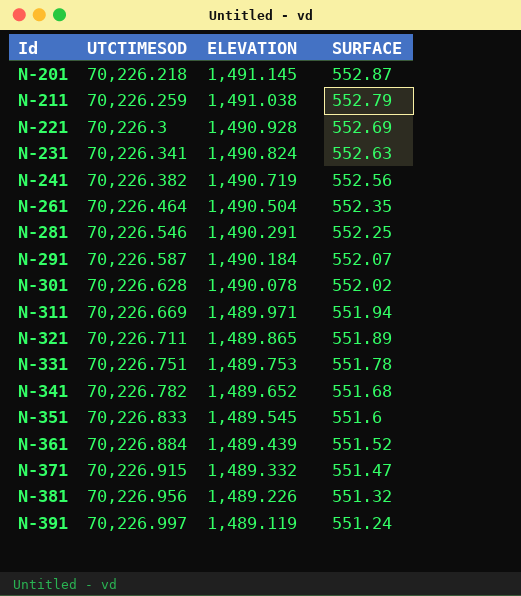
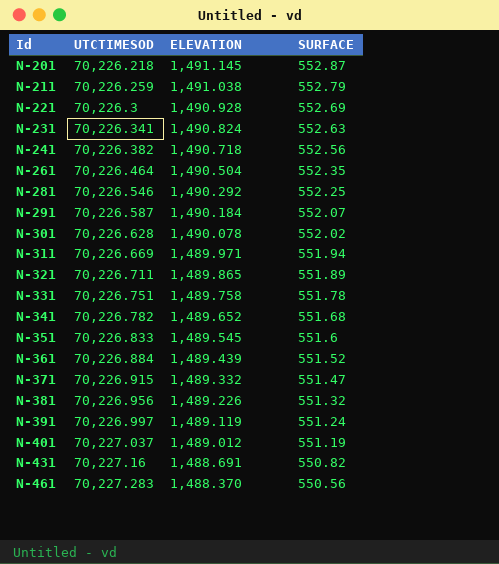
N-241 | ELEVATION: 1,490.719 -> 1,490.718
N-281 | ELEVATION: 1,490.291 -> 1,490.292
N-331 | ELEVATION: 1,489.753 -> 1,489.758
row N-401: none -> 70,227.037 | 1,489.012 | 551.19
row N-431: none -> 70,227.16 | 1,488.691 | 550.82
row N-461: none -> 70,227.283 | 1,488.370 | 550.56

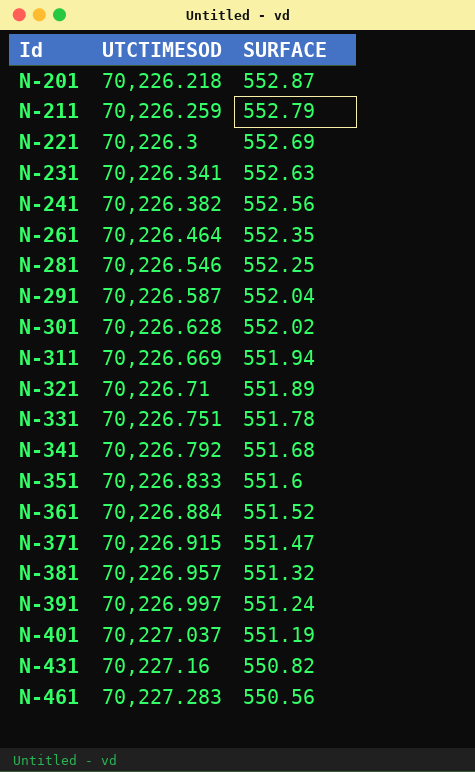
column ELEVATION | position: 3 -> none
N-291 | SURFACE: 552.07 -> 552.04
N-321 | UTCTIMESOD: 70,226.711 -> 70,226.71
N-341 | UTCTIMESOD: 70,226.782 -> 70,226.792
N-381 | UTCTIMESOD: 70,226.956 -> 70,226.957

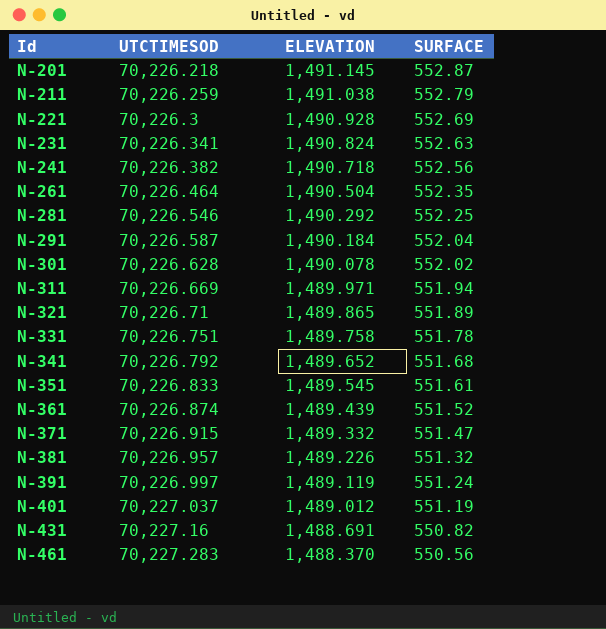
column ELEVATION | position: none -> 3
N-351 | SURFACE: 551.6 -> 551.61
N-361 | UTCTIMESOD: 70,226.884 -> 70,226.874

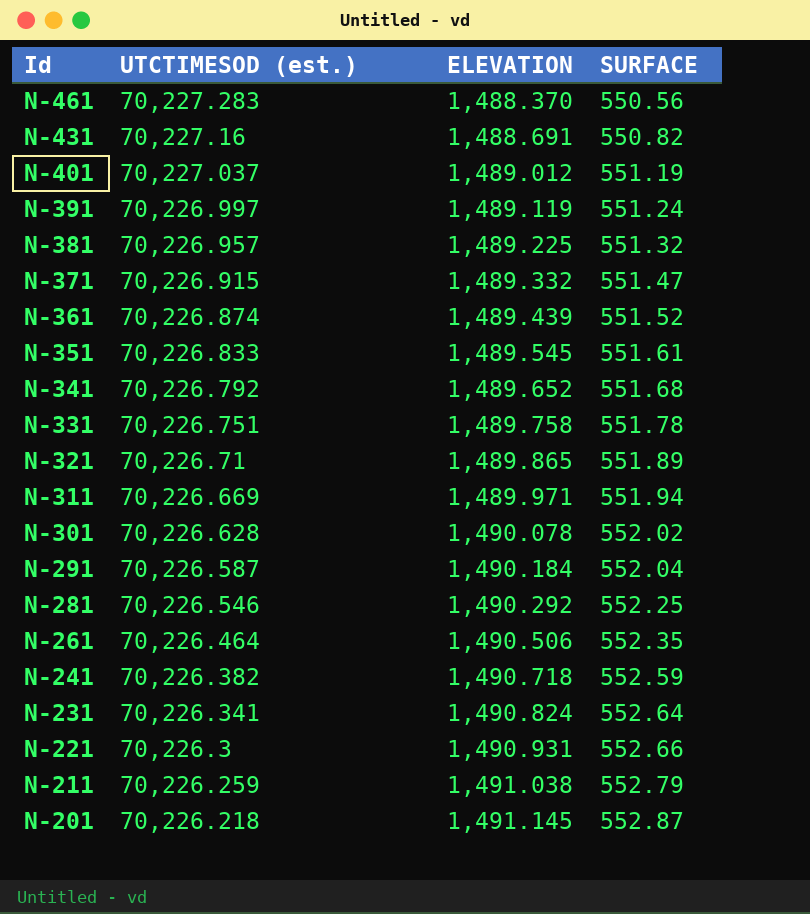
row order: Id ascending -> Id descending
column name: UTCTIMESOD -> UTCTIMESOD (est.)
N-381 | ELEVATION: 1,489.226 -> 1,489.225
N-261 | ELEVATION: 1,490.504 -> 1,490.506
N-241 | SURFACE: 552.56 -> 552.59
N-231 | SURFACE: 552.63 -> 552.64
N-221 | ELEVATION: 1,490.928 -> 1,490.931
N-221 | SURFACE: 552.69 -> 552.66

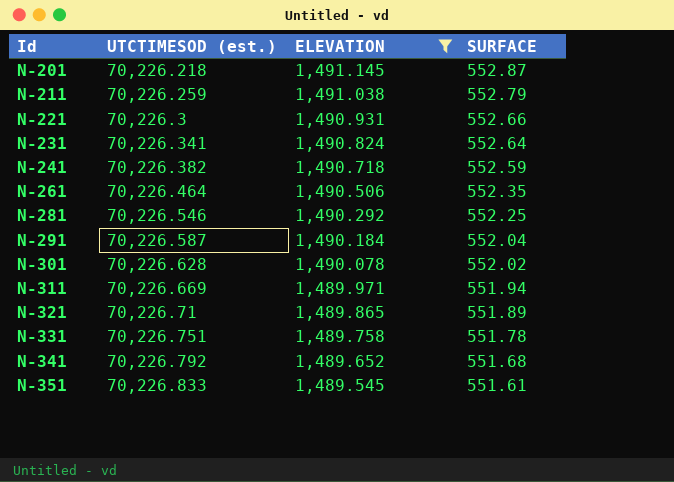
filter: none -> ELEVATION >= 1,489.545
row order: Id descending -> Id ascending

